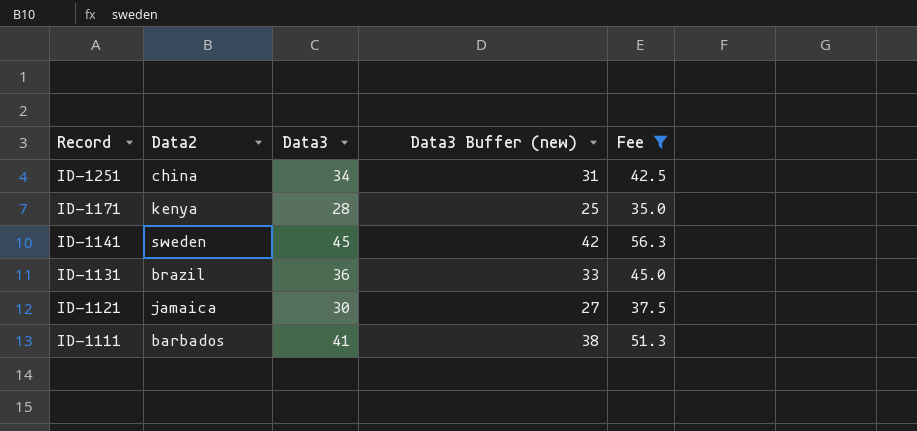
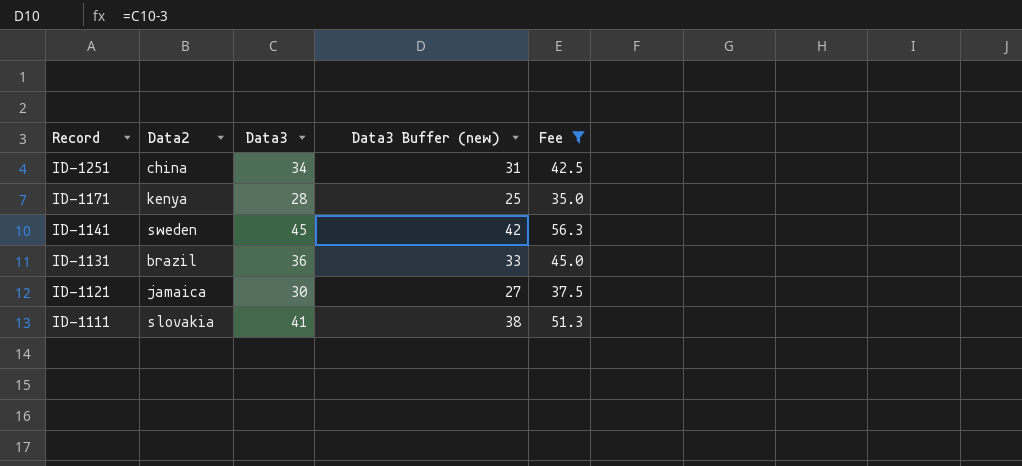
ID-1111 | Data2: barbados -> slovakia

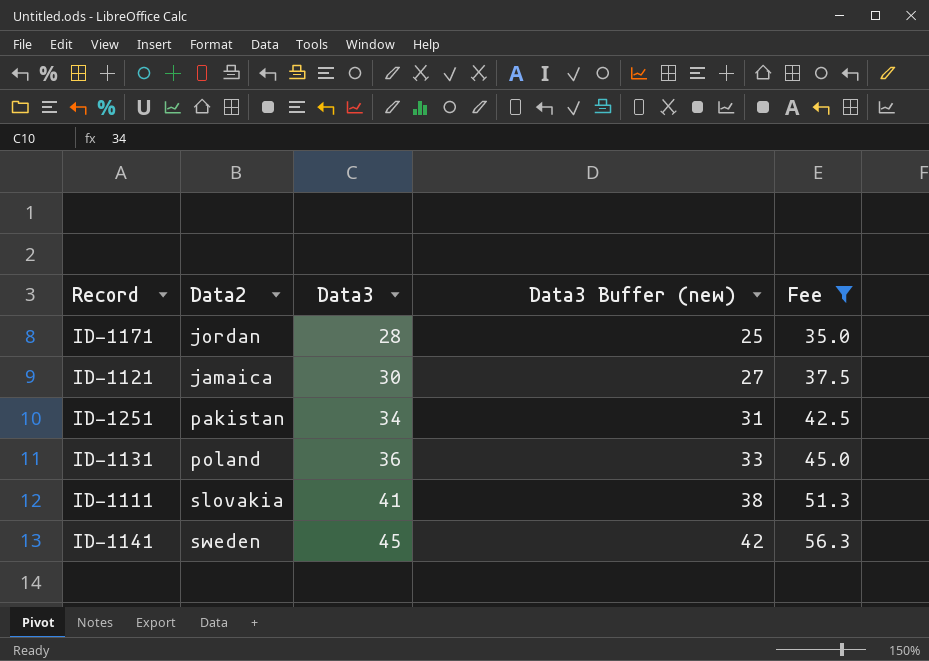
row order: Record descending -> Data3 ascending
ID-1171 | Data2: kenya -> jordan
ID-1251 | Data2: china -> pakistan
ID-1131 | Data2: brazil -> poland

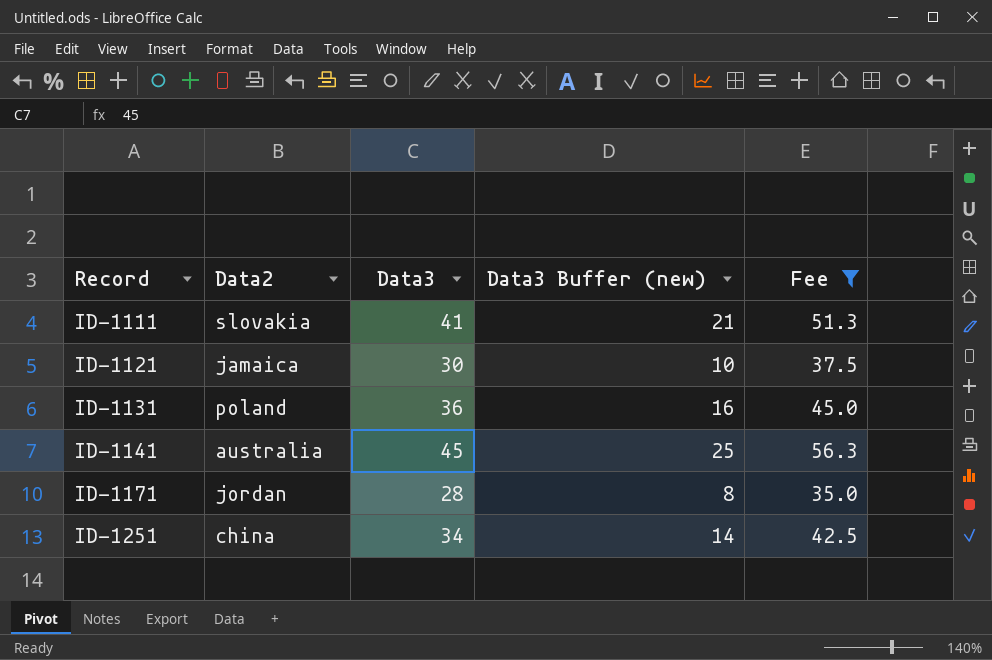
row order: Data3 ascending -> Record ascending
column Data3 Buffer (new) | formula: [Data3] - 3 -> [Data3] - 20
ID-1141 | Data2: sweden -> australia
ID-1251 | Data2: pakistan -> china

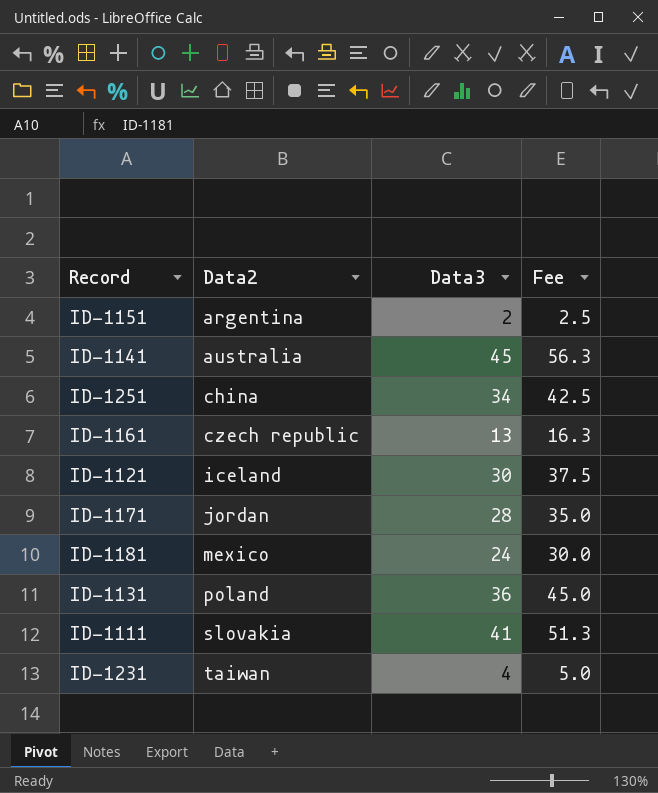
filter: Fee >= 35.0 -> none
row order: Record ascending -> Data2 ascending
column Data3 Buffer (new) | formula: [Data3] - 20 -> none
ID-1121 | Data2: jamaica -> iceland

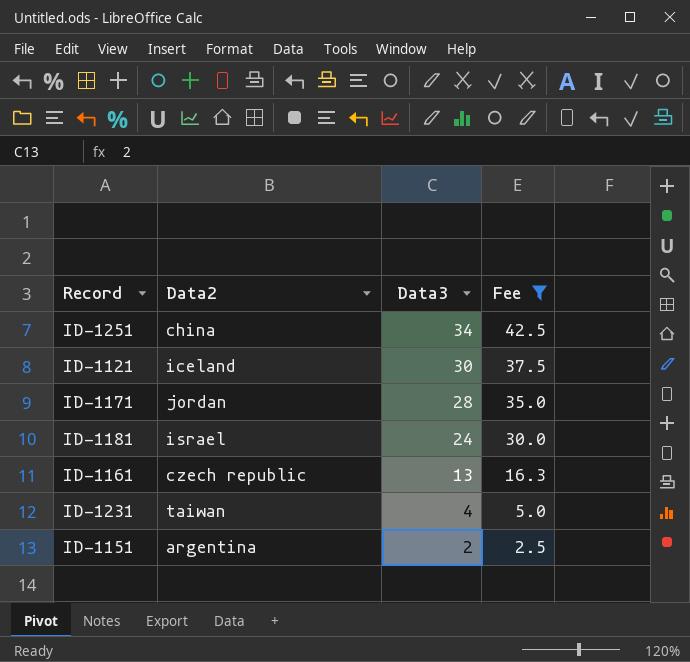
filter: none -> Fee <= 42.5
row order: Data2 ascending -> Data3 descending
ID-1181 | Data2: mexico -> israel

